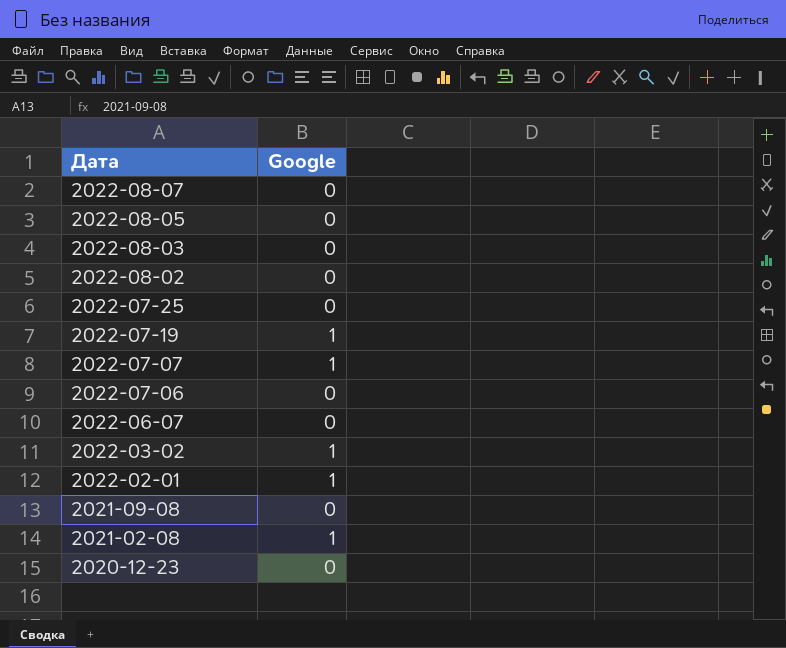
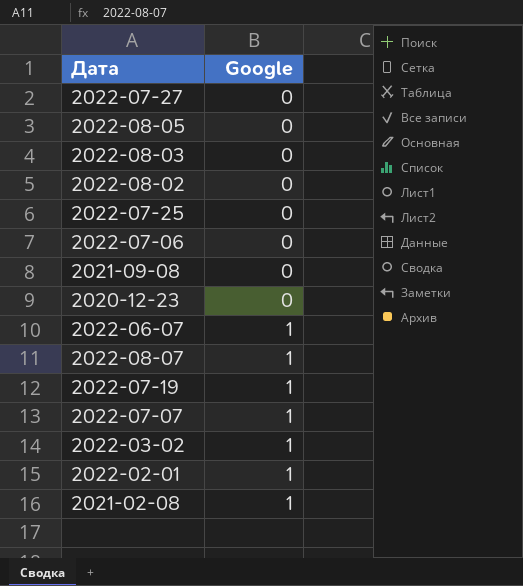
row order: Дата descending -> Google ascending
row 2022-07-27: none -> 0
2022-06-07 | Google: 0 -> 1
2022-08-07 | Google: 0 -> 1

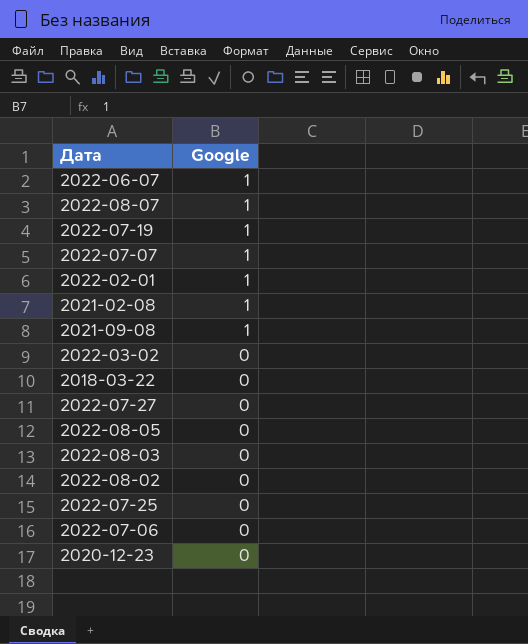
row order: Google ascending -> Google descending
2021-09-08 | Google: 0 -> 1
2022-03-02 | Google: 1 -> 0
row 2018-03-22: none -> 0

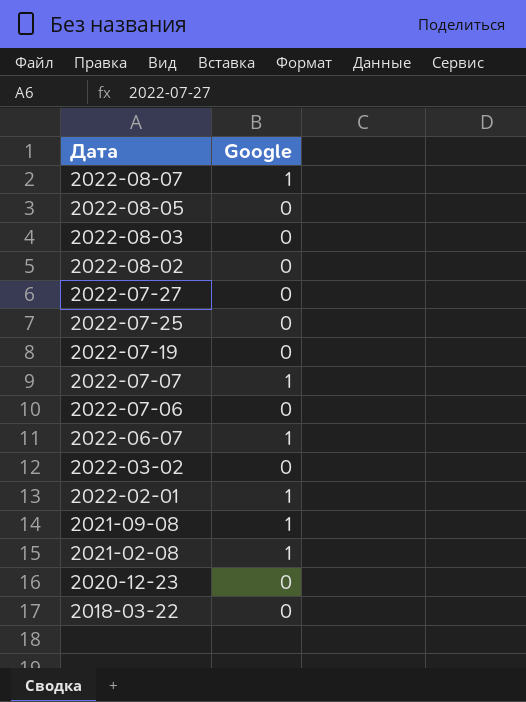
row order: Google descending -> Дата descending
2022-07-19 | Google: 1 -> 0

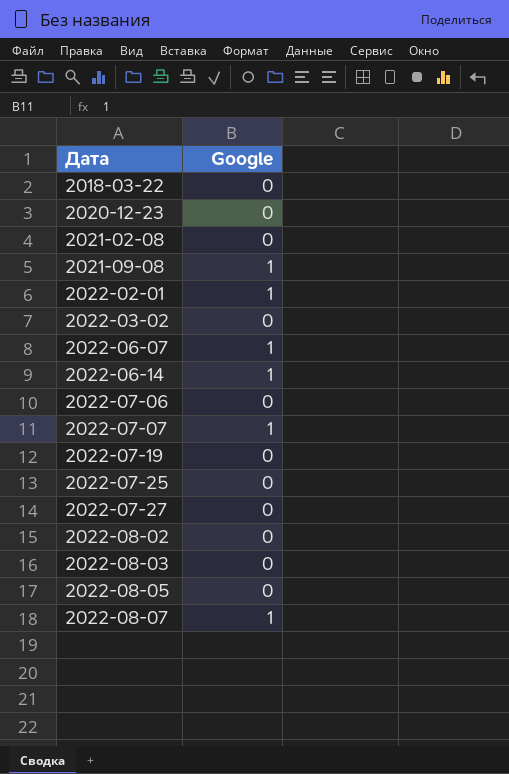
row order: Дата descending -> Дата ascending
2021-02-08 | Google: 1 -> 0
row 2022-06-14: none -> 1

